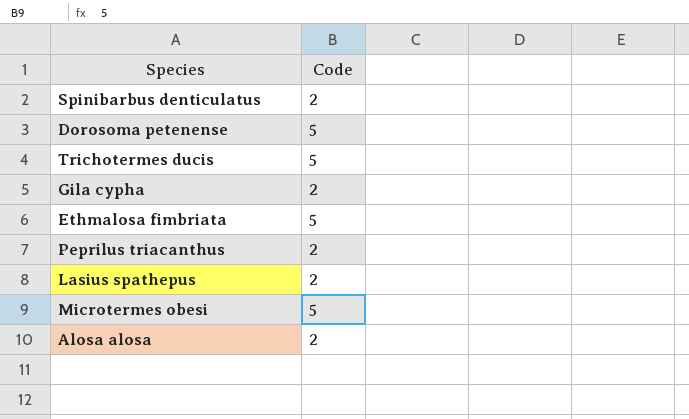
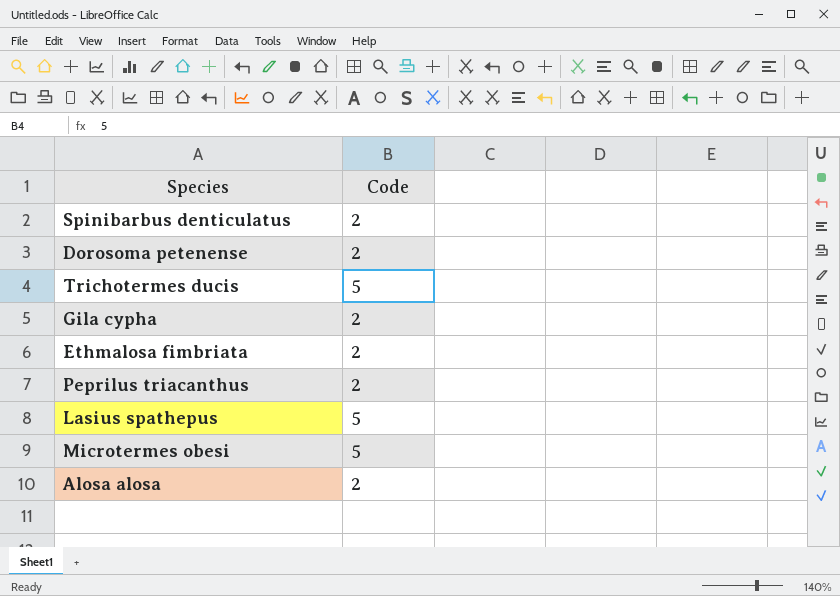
Dorosoma petenense | Code: 5 -> 2
Ethmalosa fimbriata | Code: 5 -> 2
Lasius spathepus | Code: 2 -> 5

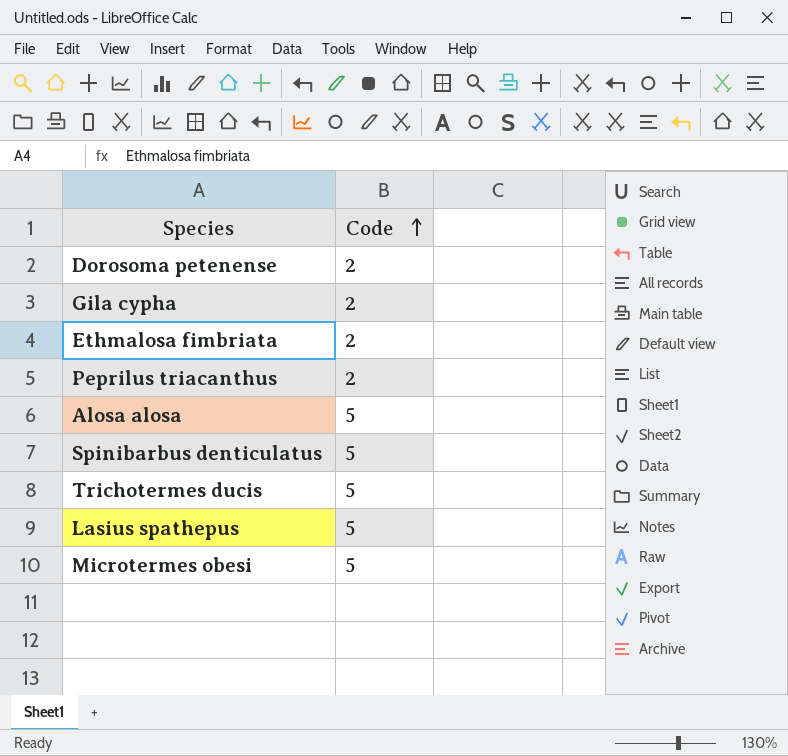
row order: none -> Code ascending
Alosa alosa | Code: 2 -> 5
Spinibarbus denticulatus | Code: 2 -> 5

